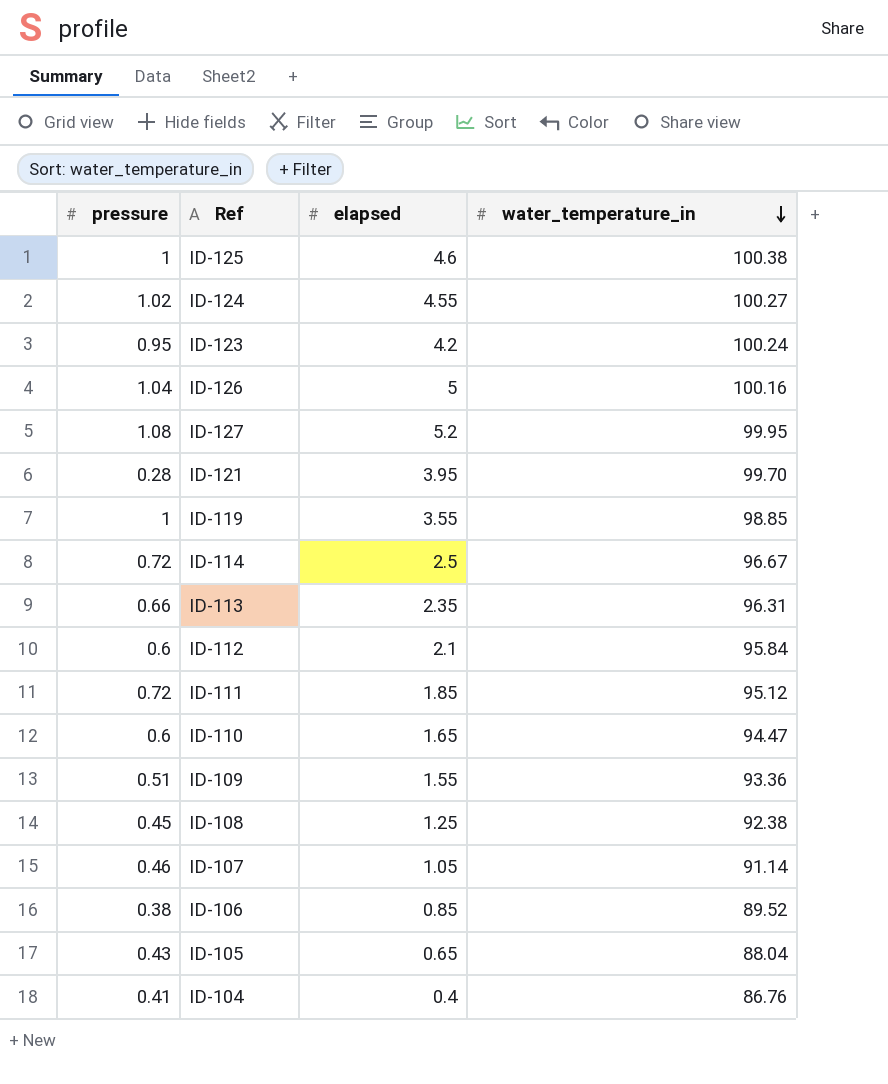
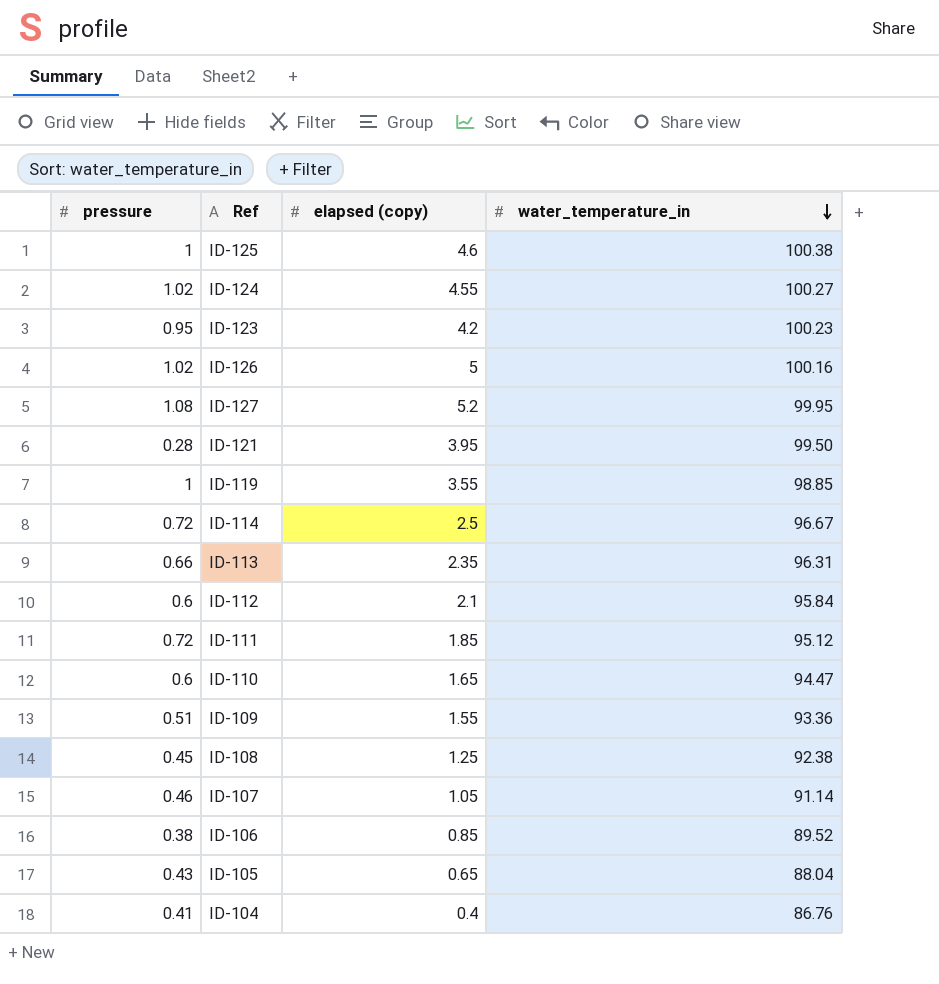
column name: elapsed -> elapsed (copy)
ID-123 | water_temperature_in: 100.24 -> 100.23
ID-126 | pressure: 1.04 -> 1.02
ID-121 | water_temperature_in: 99.70 -> 99.50

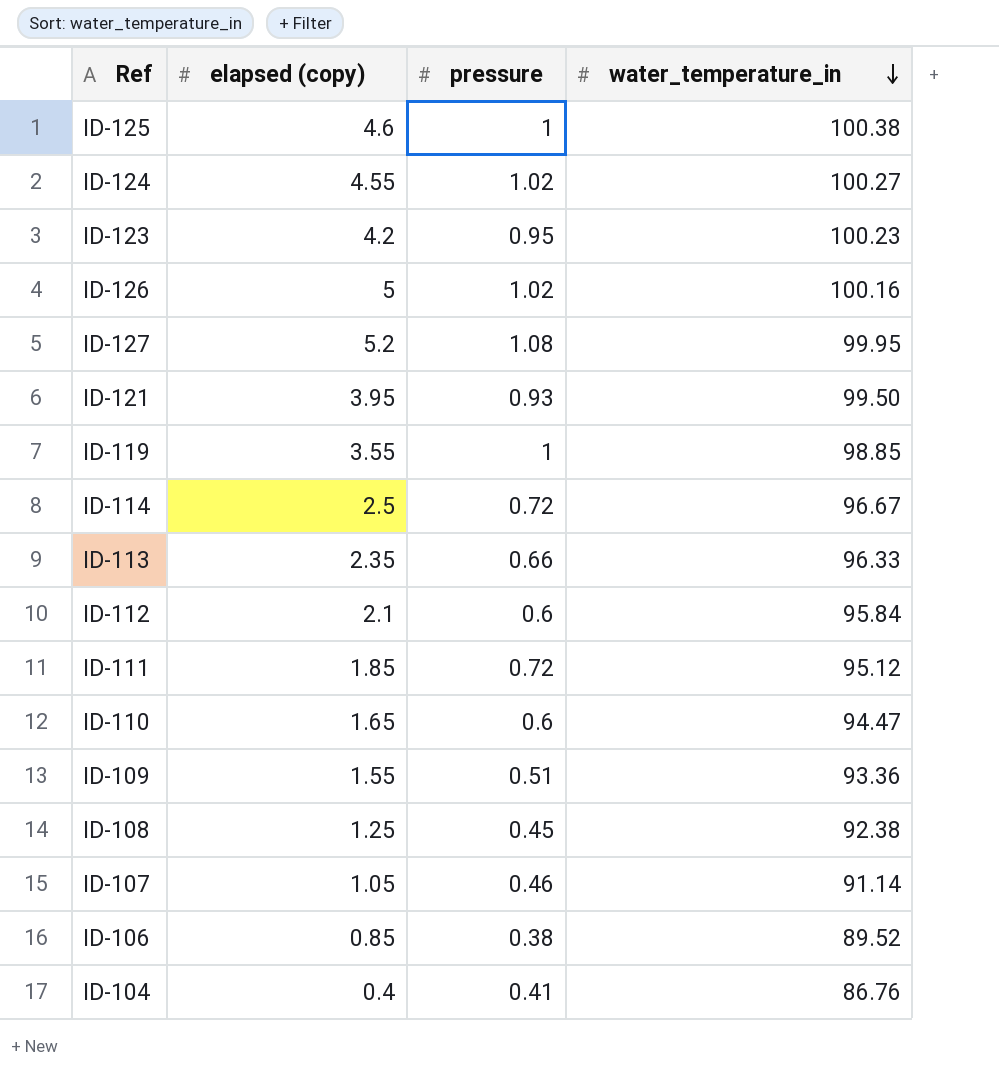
column pressure | position: 1 -> 3
row ID-105: 0.43 | 0.65 | 88.04 -> none
ID-121 | pressure: 0.28 -> 0.93
ID-113 | water_temperature_in: 96.31 -> 96.33

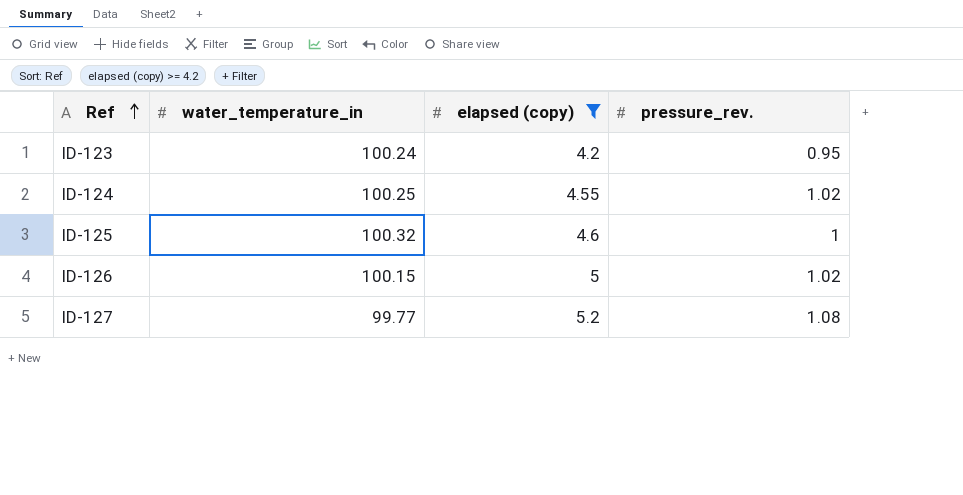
filter: none -> elapsed (copy) >= 4.2
row order: water_temperature_in descending -> Ref ascending
column water_temperature_in | position: 4 -> 2
column name: pressure -> pressure_rev.
ID-123 | water_temperature_in: 100.23 -> 100.24
ID-124 | water_temperature_in: 100.27 -> 100.25
ID-125 | water_temperature_in: 100.38 -> 100.32
ID-126 | water_temperature_in: 100.16 -> 100.15
ID-127 | water_temperature_in: 99.95 -> 99.77

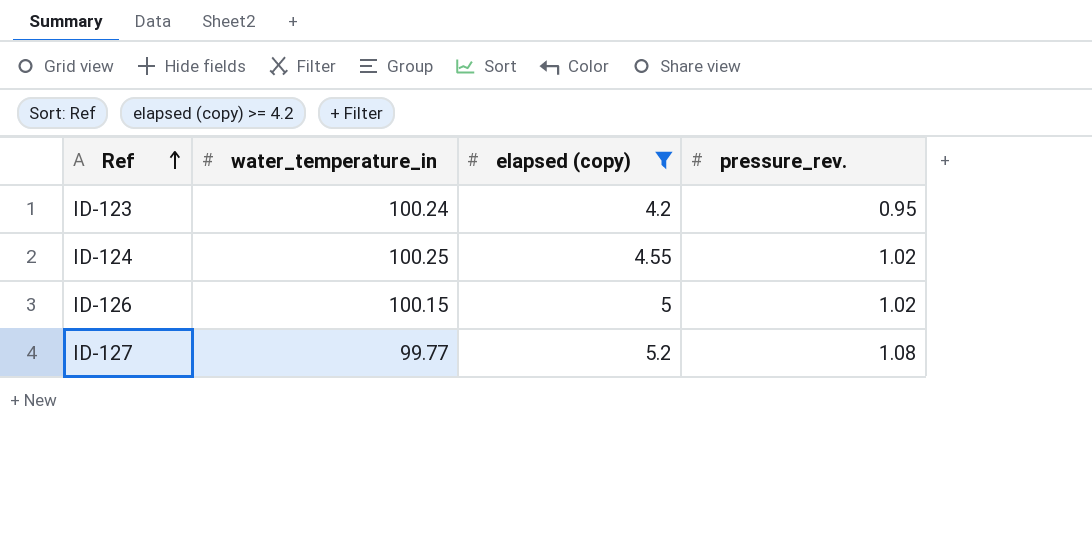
row ID-125: 100.32 | 4.6 | 1 -> none

